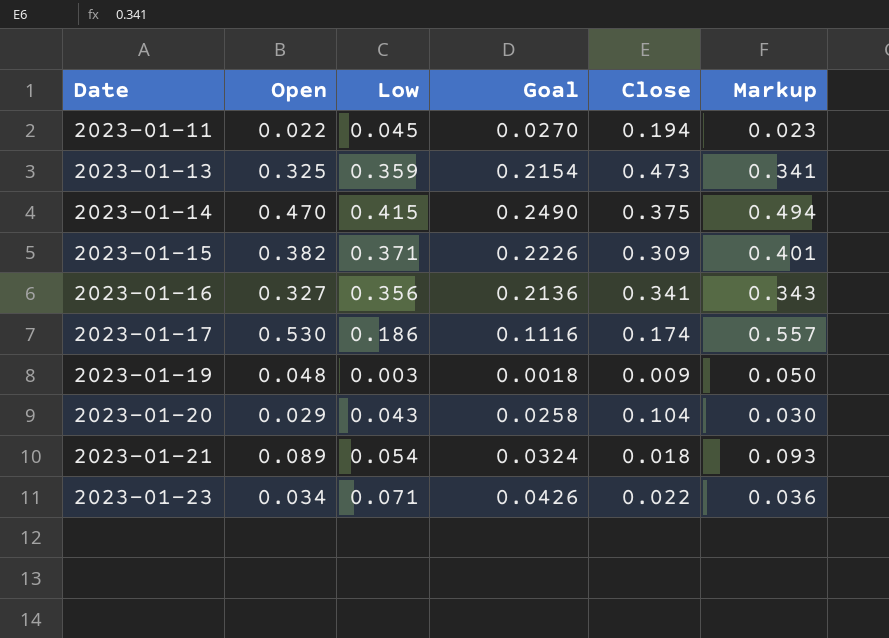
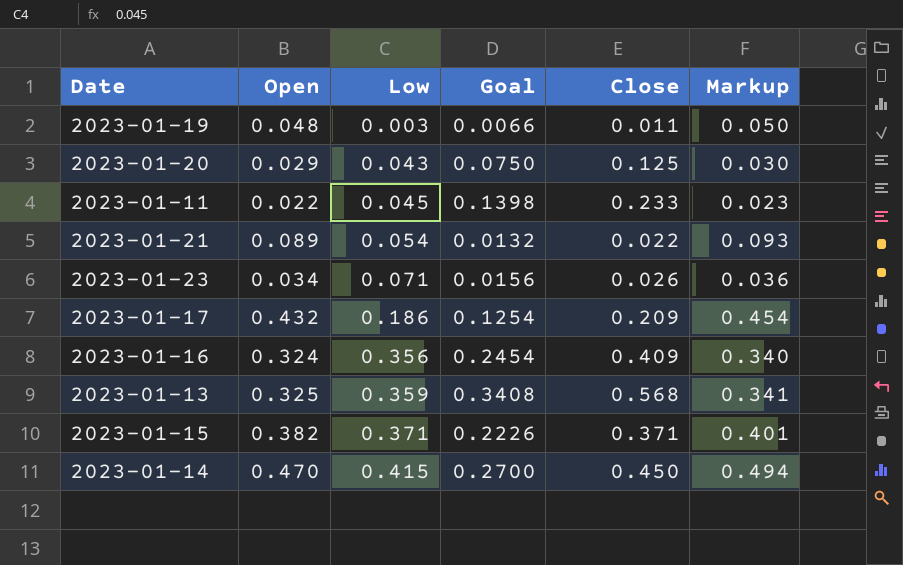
row order: Date ascending -> Low ascending
column Goal | formula: [Low] * 0.6 -> [Close] * 0.6
2023-01-19 | Close: 0.009 -> 0.011
2023-01-20 | Close: 0.104 -> 0.125
2023-01-11 | Close: 0.194 -> 0.233
2023-01-21 | Close: 0.018 -> 0.022
2023-01-23 | Close: 0.022 -> 0.026
2023-01-17 | Open: 0.530 -> 0.432
2023-01-17 | Close: 0.174 -> 0.209
2023-01-17 | Markup: 0.557 -> 0.454
2023-01-16 | Open: 0.327 -> 0.324
2023-01-16 | Close: 0.341 -> 0.409
2023-01-16 | Markup: 0.343 -> 0.340
2023-01-13 | Close: 0.473 -> 0.568
2023-01-15 | Close: 0.309 -> 0.371
2023-01-14 | Close: 0.375 -> 0.450

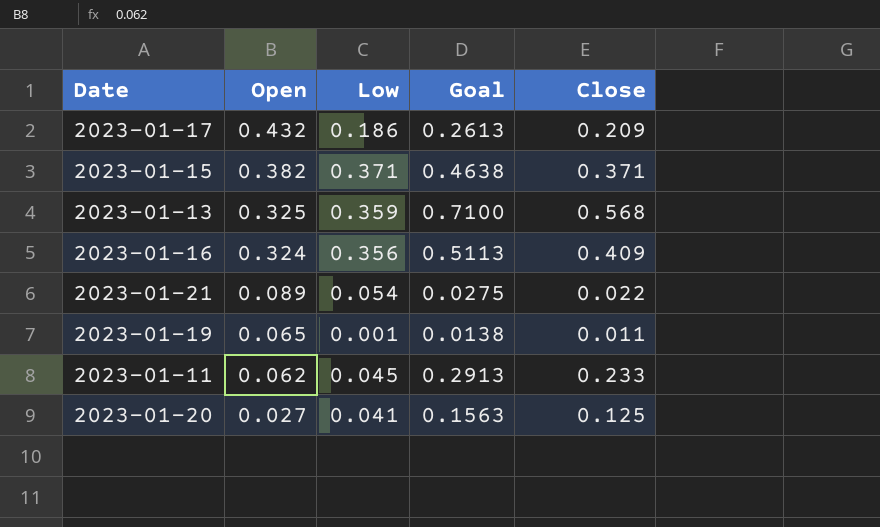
row order: Low ascending -> Open descending
column Markup | formula: [Open] * 1.05 -> none
column Goal | formula: [Close] * 0.6 -> [Close] * 1.25
row 2023-01-23: 0.034 | 0.071 | 0.0156 | 0.026 | 0.036 -> none
row 2023-01-14: 0.470 | 0.415 | 0.2700 | 0.450 | 0.494 -> none
2023-01-19 | Open: 0.048 -> 0.065
2023-01-19 | Low: 0.003 -> 0.001
2023-01-11 | Open: 0.022 -> 0.062
2023-01-20 | Open: 0.029 -> 0.027
2023-01-20 | Low: 0.043 -> 0.041

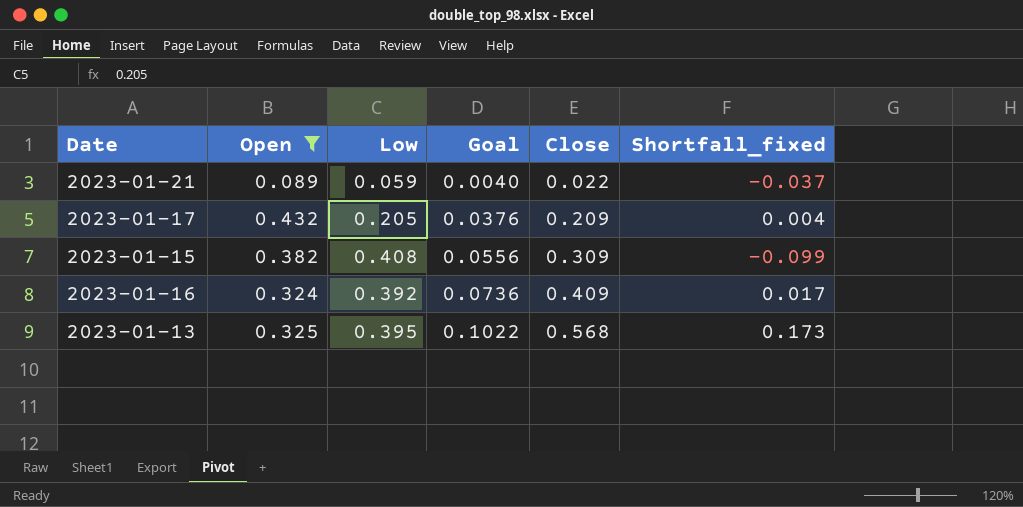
filter: none -> Open >= 0.089
row order: Open descending -> Goal ascending
column Goal | formula: [Close] * 1.25 -> [Close] * 0.18
column Shortfall_fixed | formula: none -> [Close] - [Low]
2023-01-21 | Low: 0.054 -> 0.059
2023-01-17 | Low: 0.186 -> 0.205
2023-01-15 | Low: 0.371 -> 0.408
2023-01-15 | Close: 0.371 -> 0.309
2023-01-16 | Low: 0.356 -> 0.392
2023-01-13 | Low: 0.359 -> 0.395

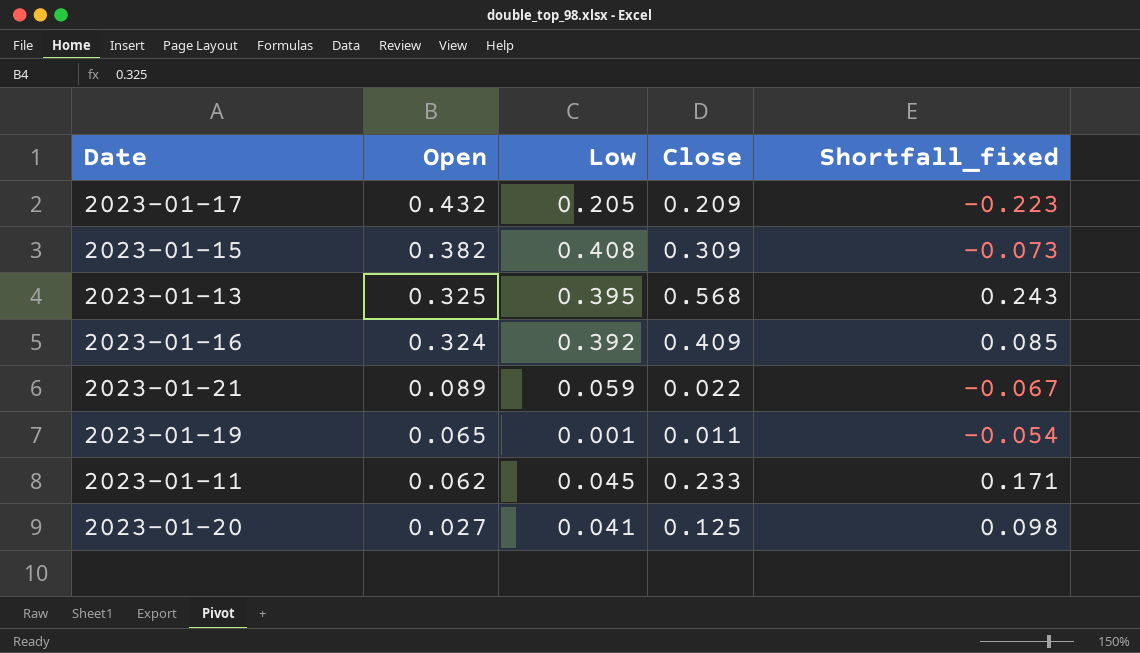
filter: Open >= 0.089 -> none
row order: Goal ascending -> Open descending
column Goal | formula: [Close] * 0.18 -> none
column Shortfall_fixed | formula: [Close] - [Low] -> [Close] - [Open]

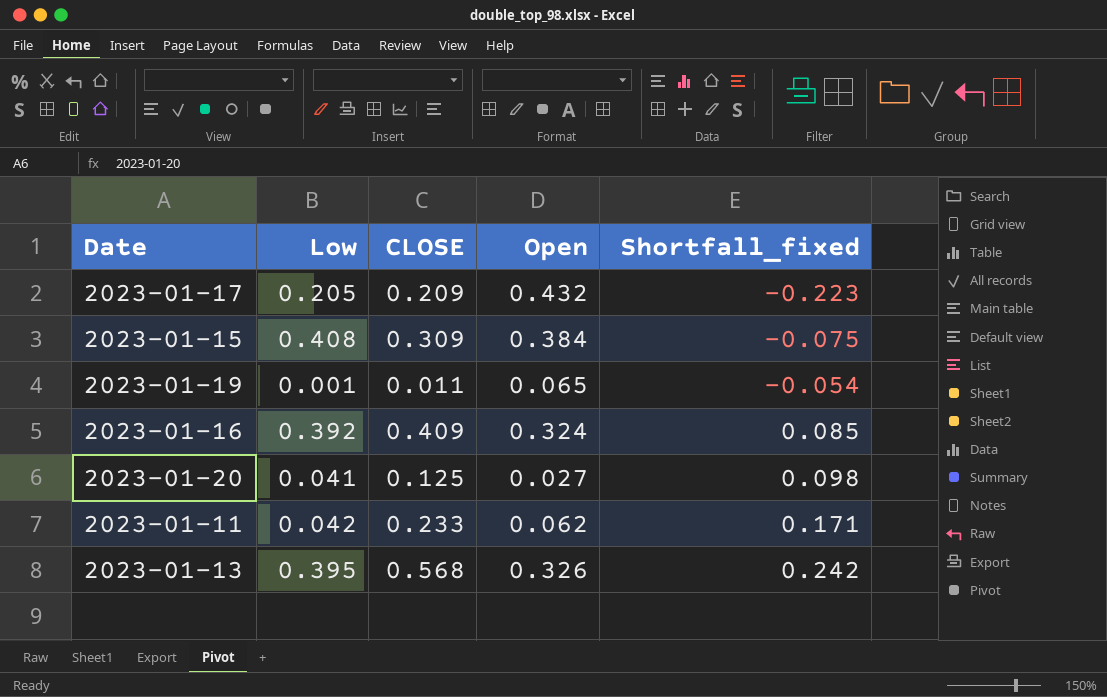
row order: Open descending -> Shortfall_fixed ascending
column name: Close -> CLOSE
column Open | position: 2 -> 4
row 2023-01-21: 0.089 | 0.059 | 0.022 | -0.067 -> none
2023-01-15 | Open: 0.382 -> 0.384
2023-01-15 | Shortfall_fixed: -0.073 -> -0.075
2023-01-11 | Low: 0.045 -> 0.042
2023-01-13 | Open: 0.325 -> 0.326
2023-01-13 | Shortfall_fixed: 0.243 -> 0.242

